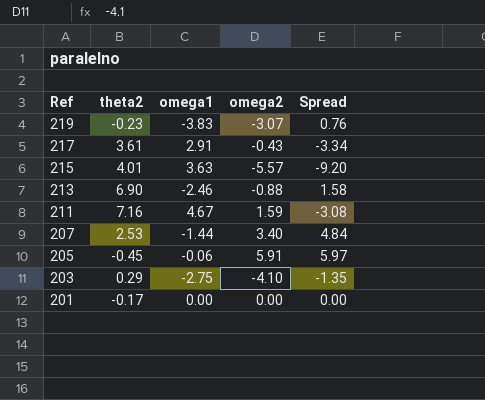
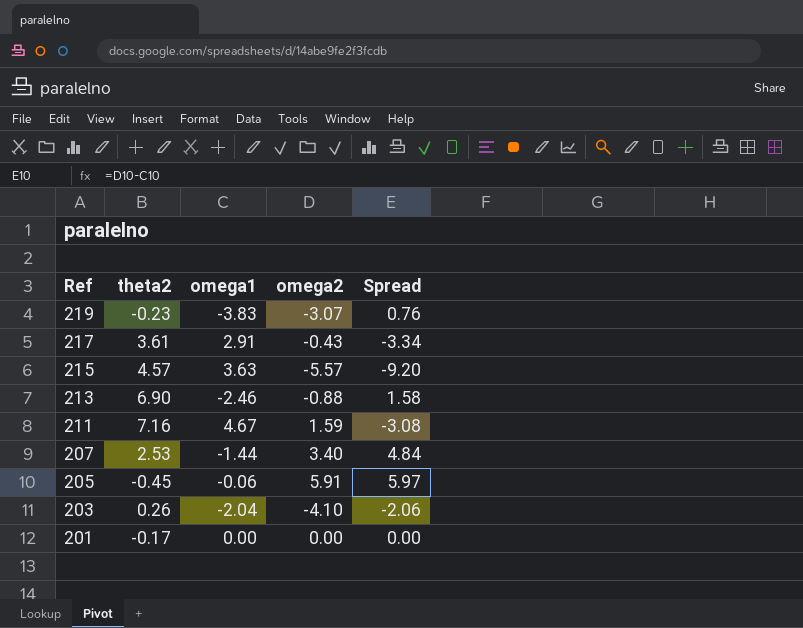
215 | theta2: 4.01 -> 4.57
203 | theta2: 0.29 -> 0.26
203 | omega1: -2.75 -> -2.04
203 | Spread: -1.35 -> -2.06

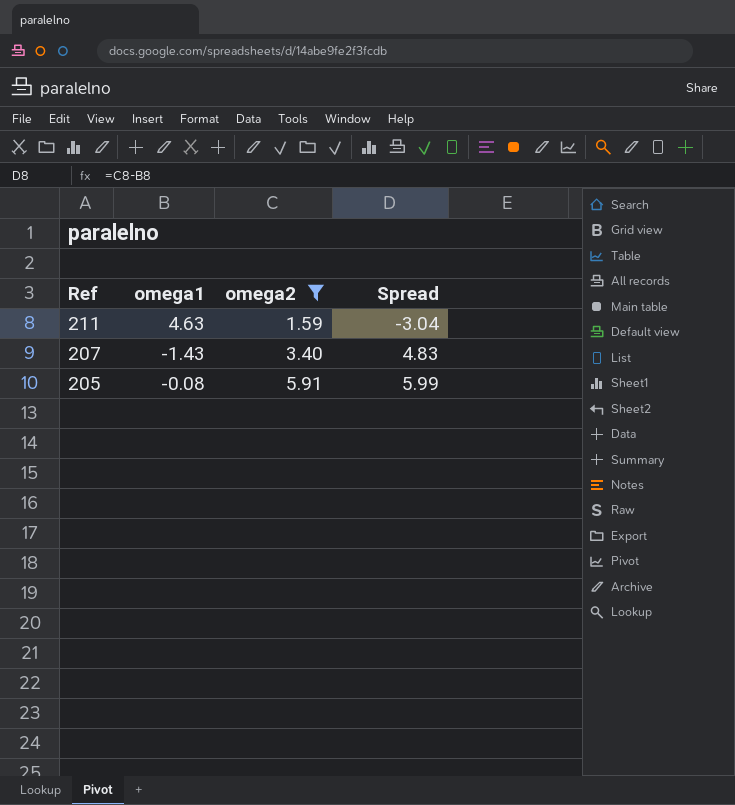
filter: none -> omega2 >= 1.59
column theta2 | position: 2 -> none
211 | omega1: 4.67 -> 4.63
211 | Spread: -3.08 -> -3.04
207 | omega1: -1.44 -> -1.43
207 | Spread: 4.84 -> 4.83
205 | omega1: -0.06 -> -0.08
205 | Spread: 5.97 -> 5.99

